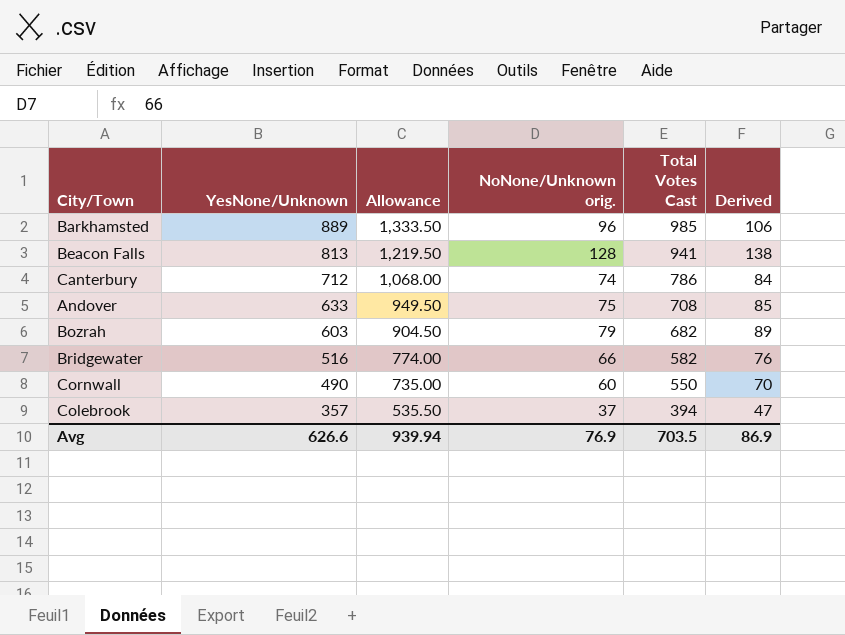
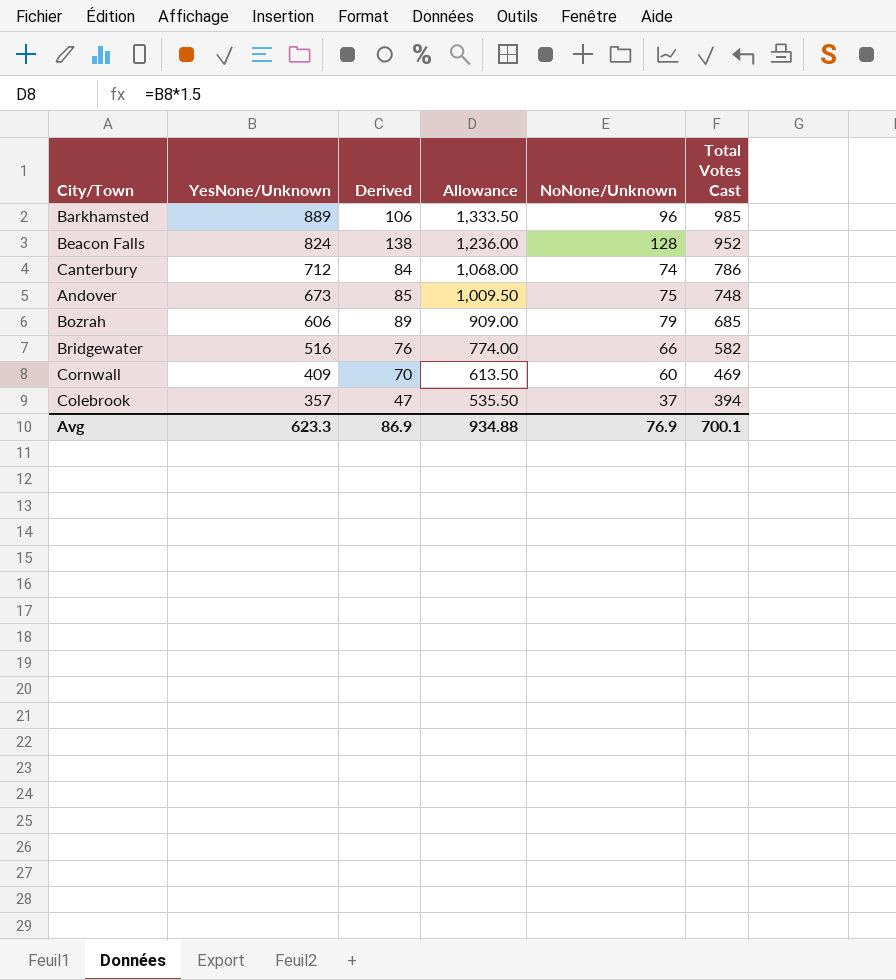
column Derived | position: 6 -> 3
column name: NoNone/Unknown orig. -> NoNone/Unknown
Beacon Falls | YesNone/Unknown: 813 -> 824
Beacon Falls | Allowance: 1,219.50 -> 1,236.00
Beacon Falls | Total Votes Cast: 941 -> 952
Andover | YesNone/Unknown: 633 -> 673
Andover | Allowance: 949.50 -> 1,009.50
Andover | Total Votes Cast: 708 -> 748
Bozrah | YesNone/Unknown: 603 -> 606
Bozrah | Allowance: 904.50 -> 909.00
Bozrah | Total Votes Cast: 682 -> 685
Cornwall | YesNone/Unknown: 490 -> 409
Cornwall | Allowance: 735.00 -> 613.50
Cornwall | Total Votes Cast: 550 -> 469
Avg | YesNone/Unknown: 626.6 -> 623.3
Avg | Allowance: 939.94 -> 934.88
Avg | Total Votes Cast: 703.5 -> 700.1

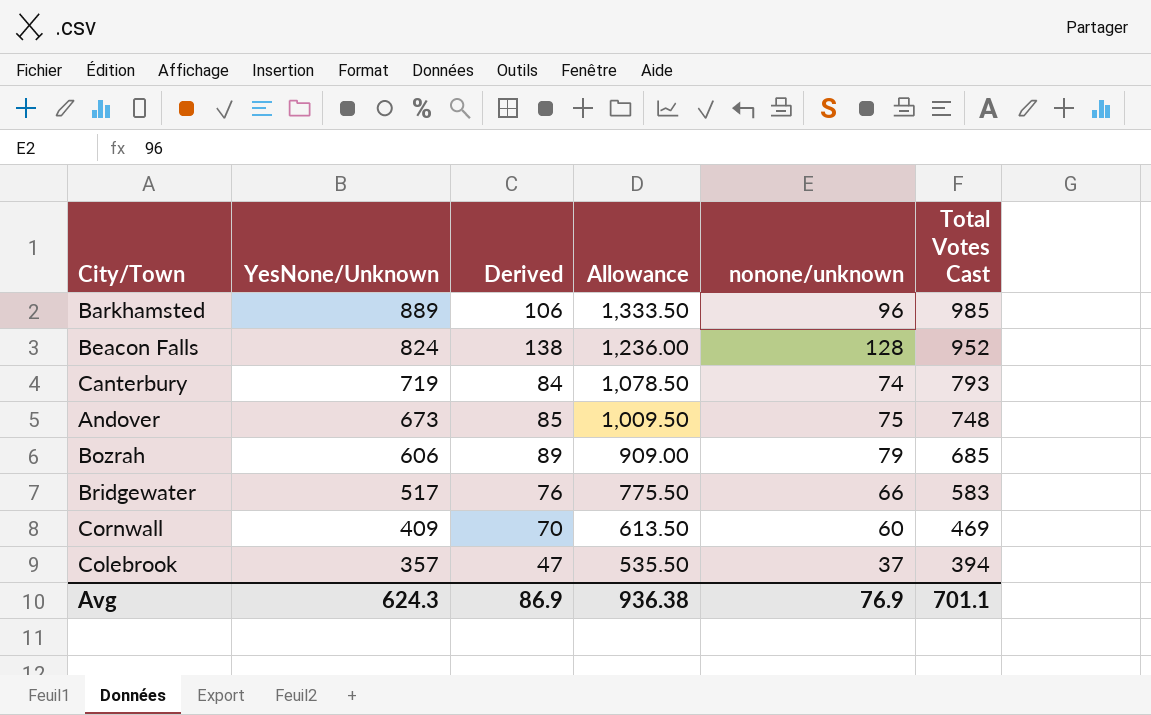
column name: NoNone/Unknown -> nonone/unknown
Canterbury | YesNone/Unknown: 712 -> 719
Canterbury | Allowance: 1,068.00 -> 1,078.50
Canterbury | Total Votes Cast: 786 -> 793
Bridgewater | YesNone/Unknown: 516 -> 517
Bridgewater | Allowance: 774.00 -> 775.50
Bridgewater | Total Votes Cast: 582 -> 583
Avg | YesNone/Unknown: 623.3 -> 624.3
Avg | Allowance: 934.88 -> 936.38
Avg | Total Votes Cast: 700.1 -> 701.1

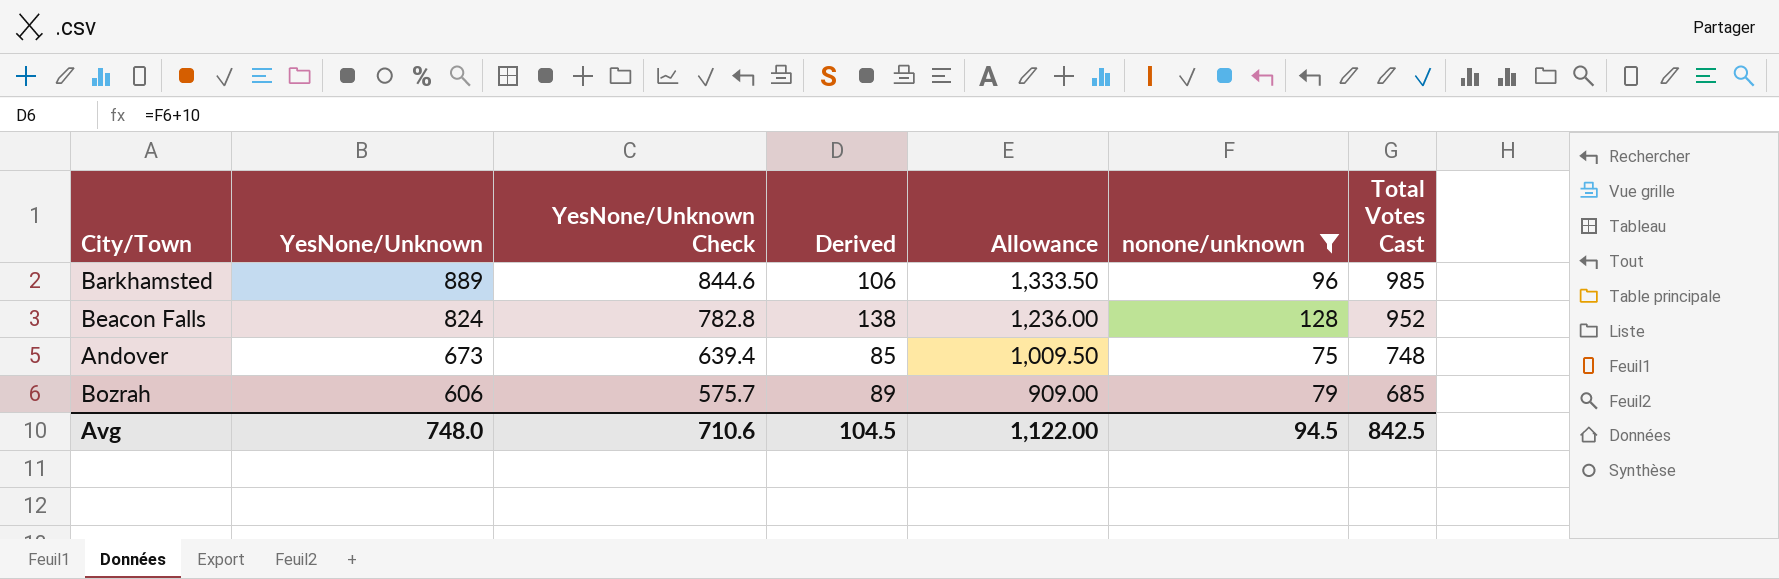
filter: none -> nonone/unknown >= 75
column YesNone/Unknown Check | formula: none -> [YesNone/Unknown] * 0.95
Avg | YesNone/Unknown: 624.3 -> 748.0
Avg | Derived: 86.9 -> 104.5
Avg | Allowance: 936.38 -> 1,122.00
Avg | nonone/unknown: 76.9 -> 94.5
Avg | Total Votes Cast: 701.1 -> 842.5

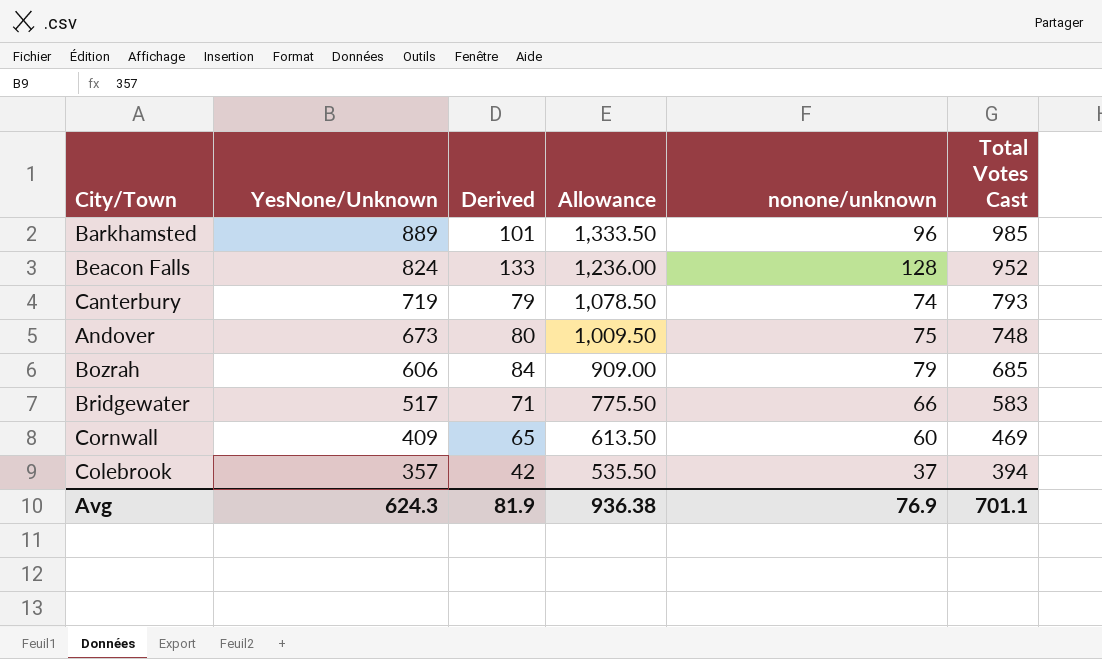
filter: nonone/unknown >= 75 -> none
column YesNone/Unknown Check | formula: [YesNone/Unknown] * 0.95 -> none
column Derived | formula: [nonone/unknown] + 10 -> [nonone/unknown] + 5
Avg | YesNone/Unknown: 748.0 -> 624.3
Avg | Derived: 104.5 -> 81.9
Avg | Allowance: 1,122.00 -> 936.38
Avg | nonone/unknown: 94.5 -> 76.9
Avg | Total Votes Cast: 842.5 -> 701.1

